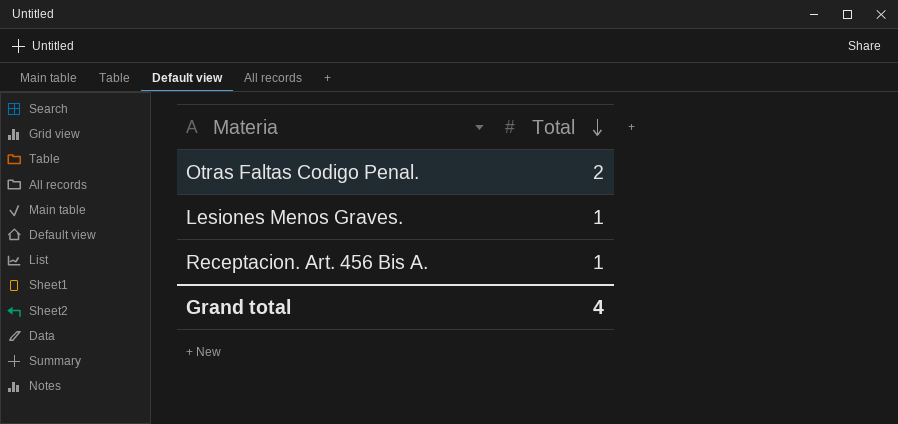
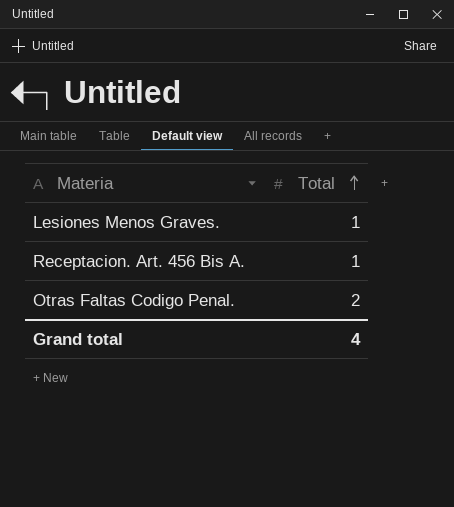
row order: Total descending -> Total ascending

